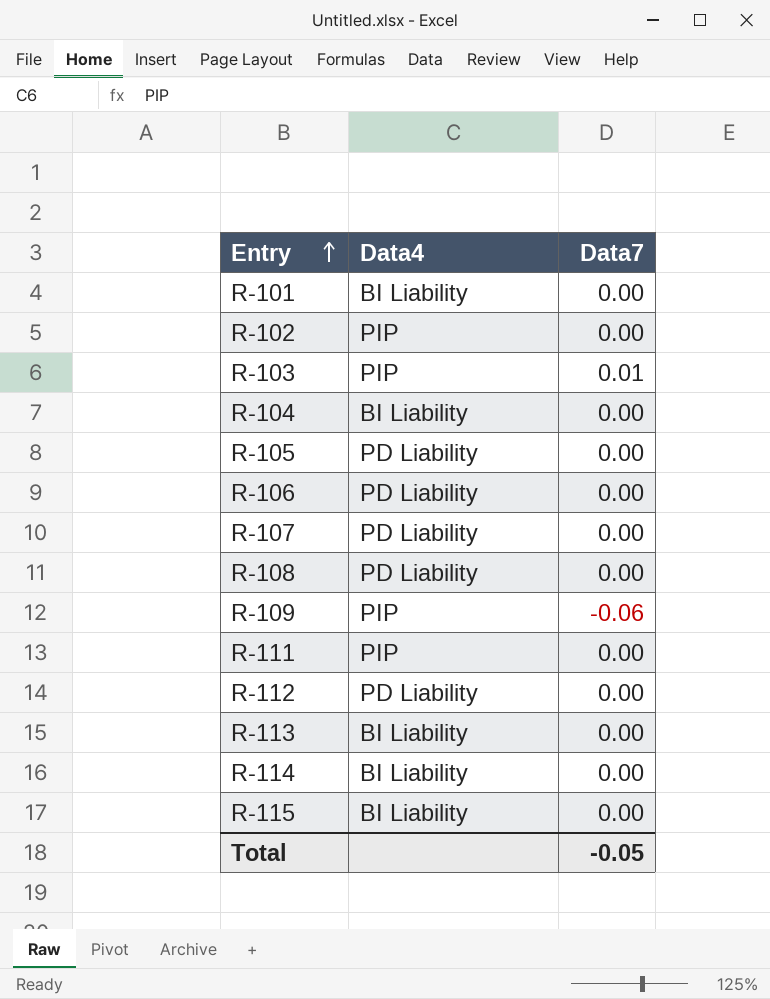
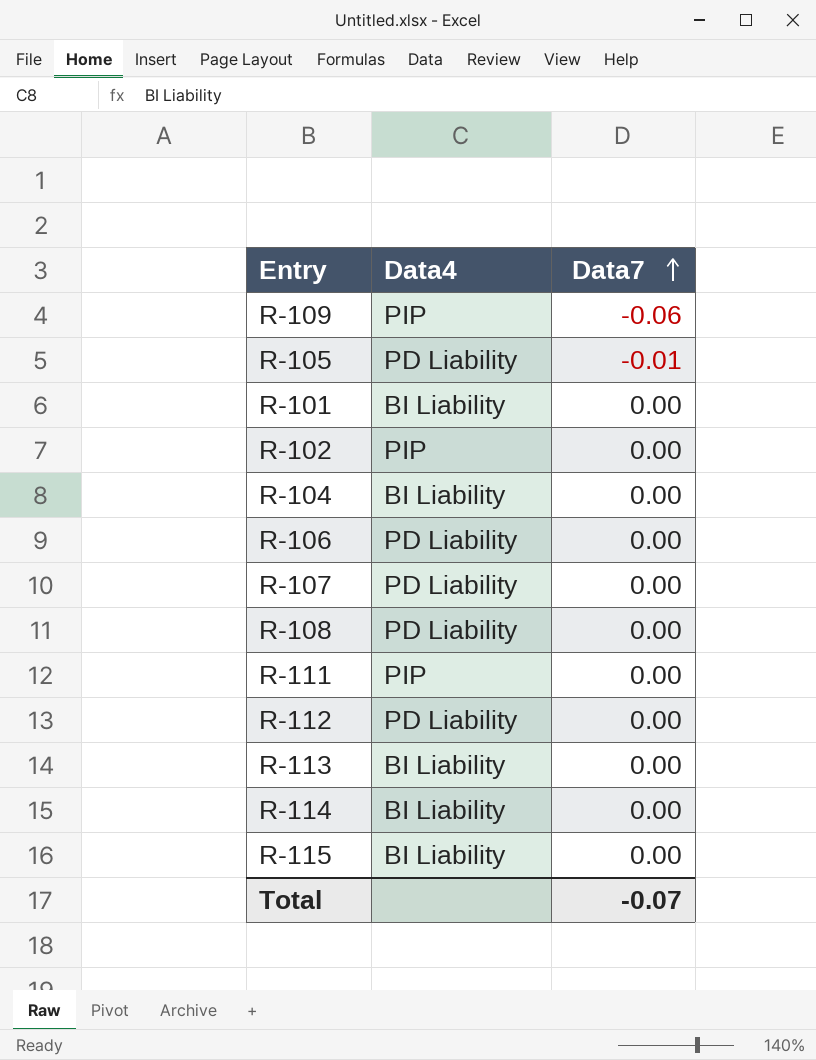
row order: Entry ascending -> Data7 ascending
row R-103: PIP | 0.01 -> none
R-105 | Data7: 0.00 -> -0.01
Total | Data7: -0.05 -> -0.07

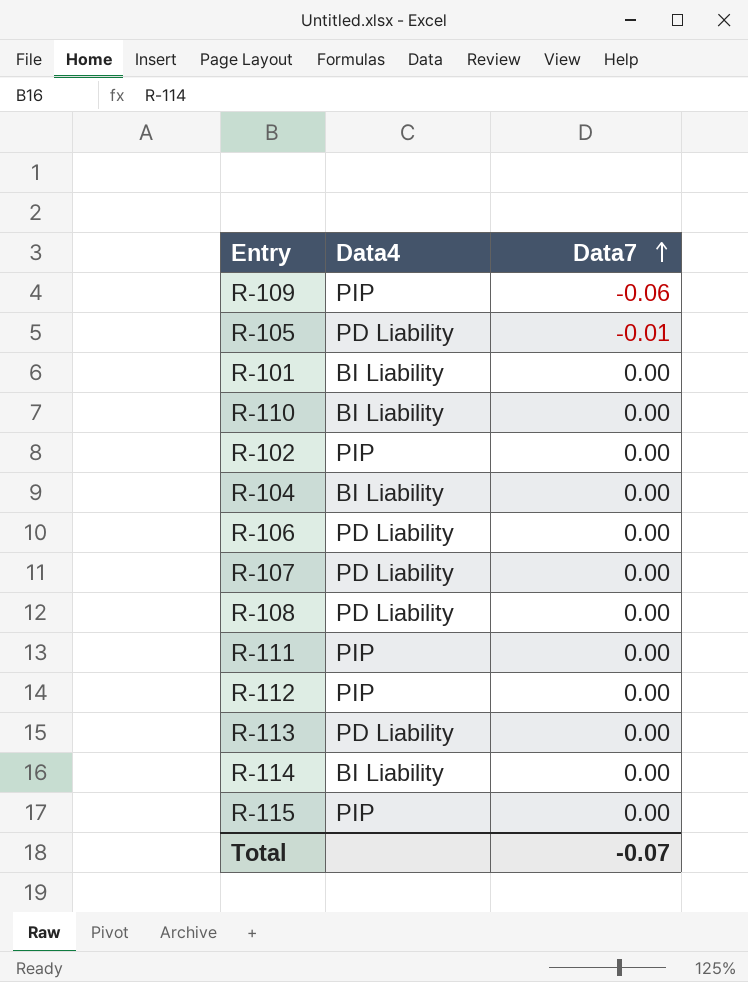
row R-110: none -> BI Liability | 0.00
R-112 | Data4: PD Liability -> PIP
R-113 | Data4: BI Liability -> PD Liability
R-115 | Data4: BI Liability -> PIP

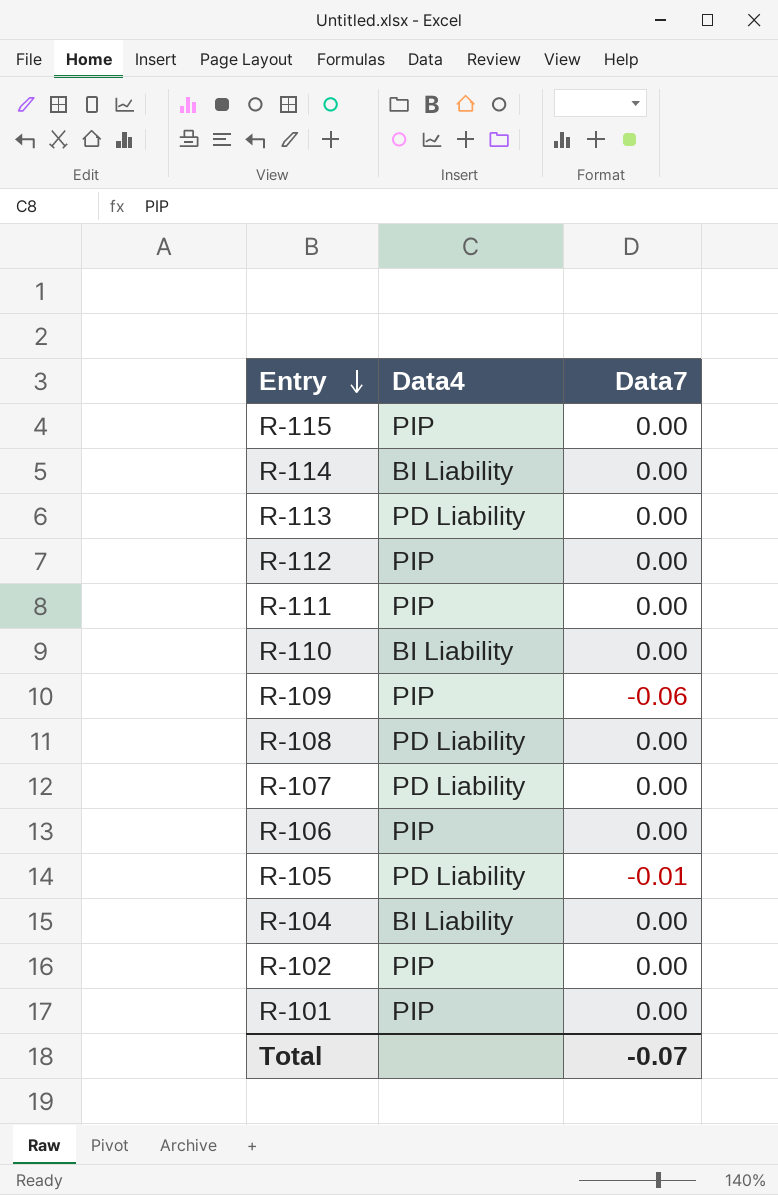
row order: Data7 ascending -> Entry descending
R-106 | Data4: PD Liability -> PIP
R-101 | Data4: BI Liability -> PIP

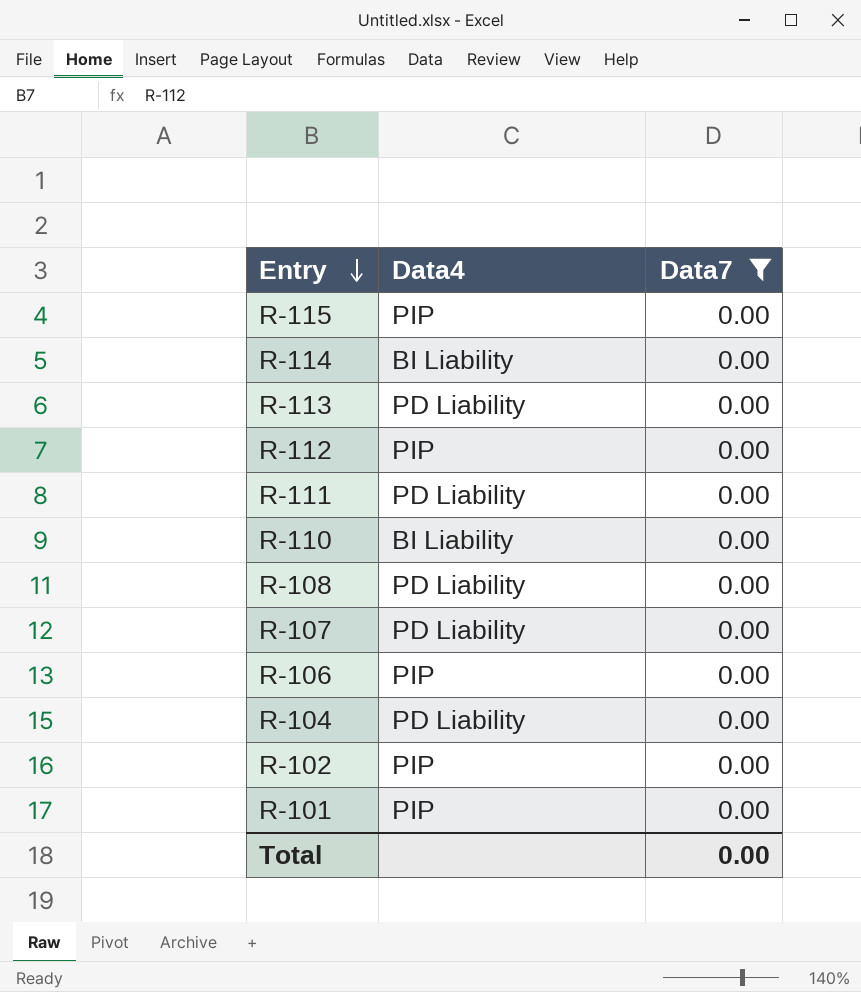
filter: none -> Data7 = 0.00
R-111 | Data4: PIP -> PD Liability
R-104 | Data4: BI Liability -> PD Liability
Total | Data7: -0.07 -> 0.00

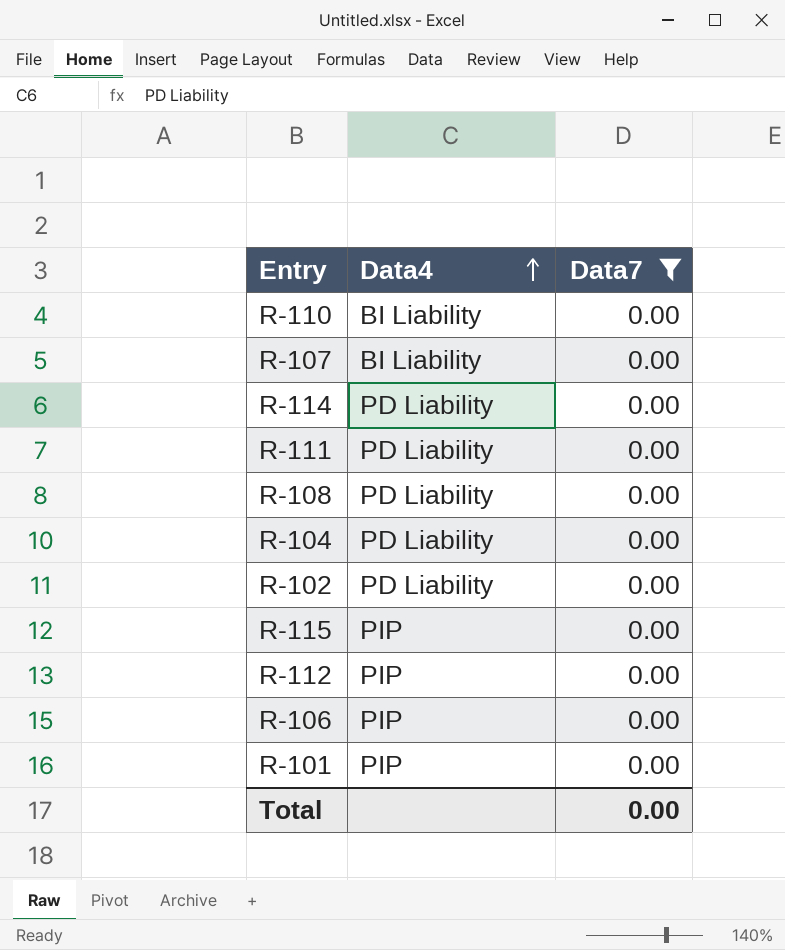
row order: Entry descending -> Data4 ascending
row R-113: PD Liability | 0.00 -> none
R-107 | Data4: PD Liability -> BI Liability
R-114 | Data4: BI Liability -> PD Liability
R-102 | Data4: PIP -> PD Liability

